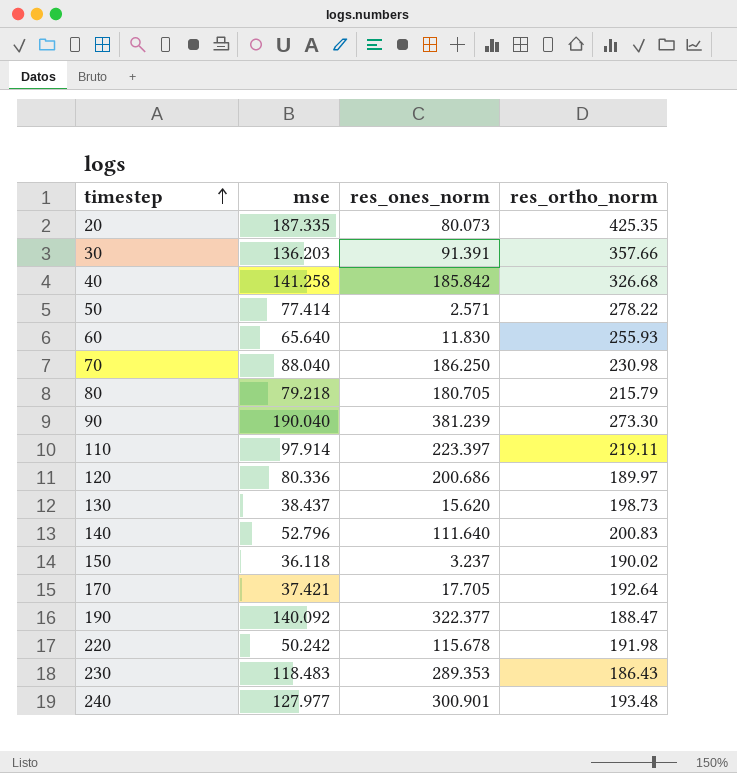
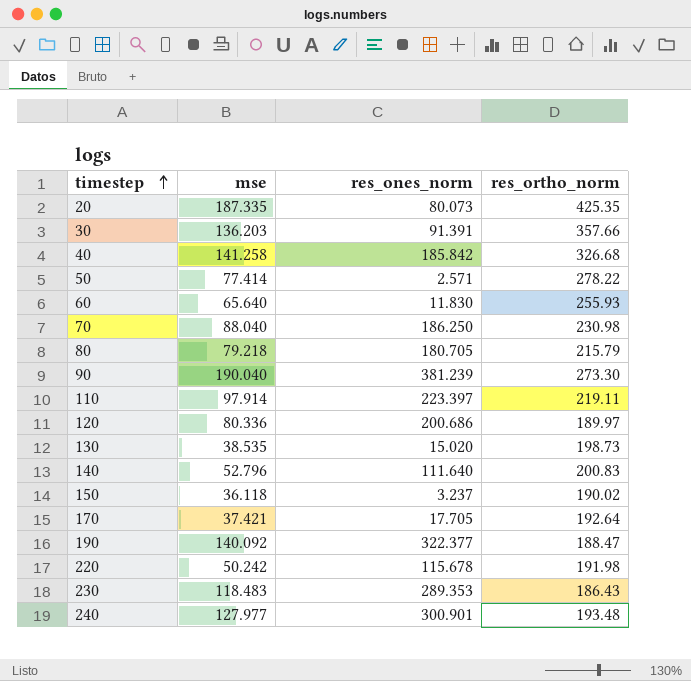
130 | mse: 38.437 -> 38.535
130 | res_ones_norm: 15.620 -> 15.020

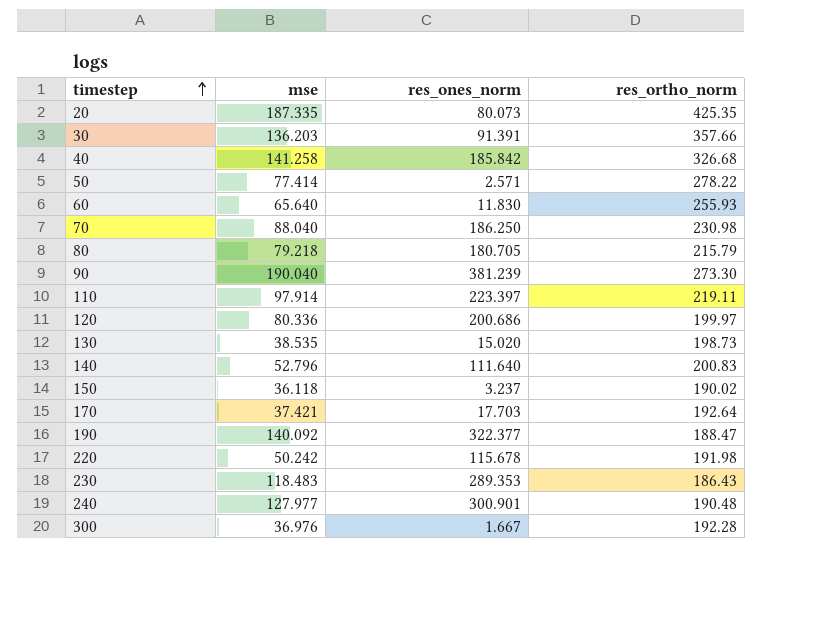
120 | res_ortho_norm: 189.97 -> 199.97
170 | res_ones_norm: 17.705 -> 17.703
240 | res_ortho_norm: 193.48 -> 190.48
row 300: none -> 36.976 | 1.667 | 192.28

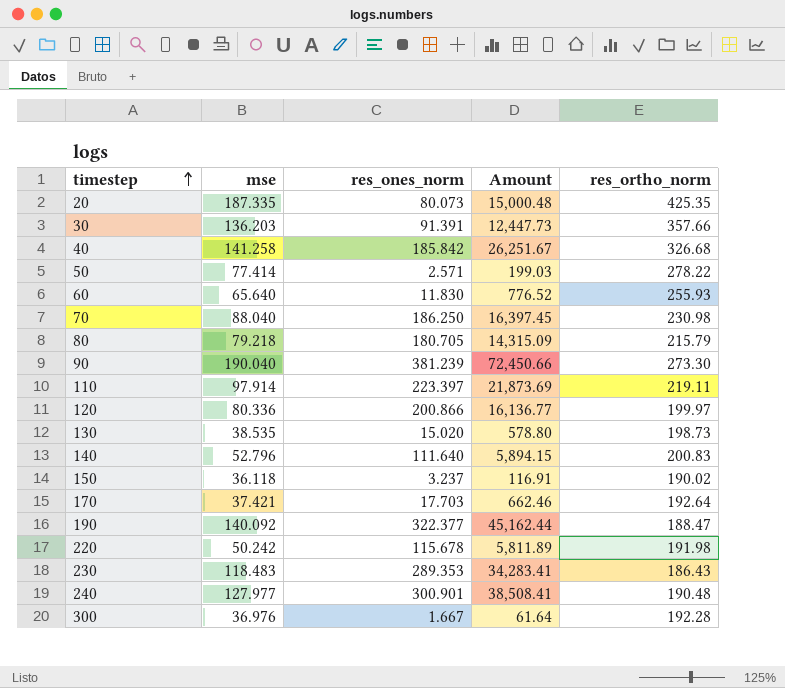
column Amount | formula: none -> [mse] * [res_ones_norm]
120 | res_ones_norm: 200.686 -> 200.866

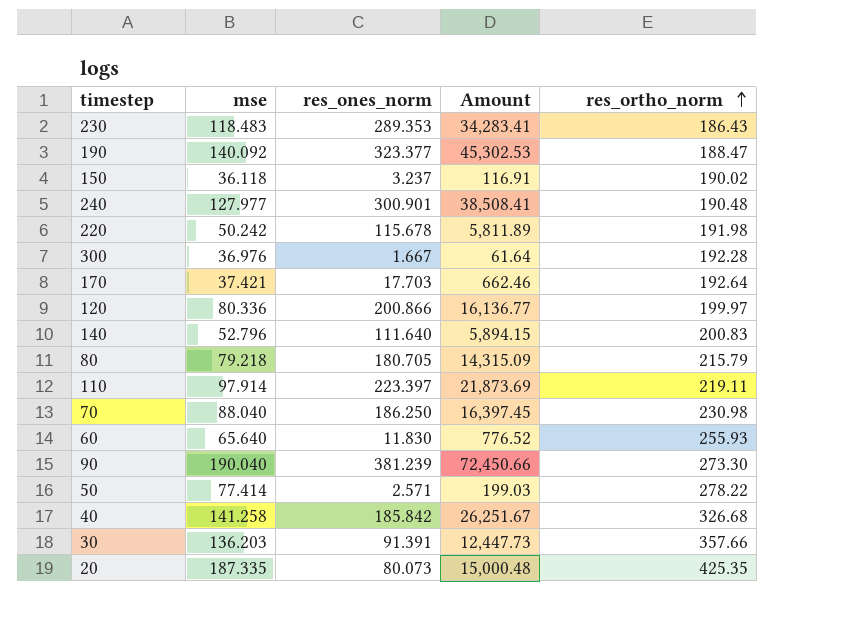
row order: timestep ascending -> res_ortho_norm ascending
row 130: 38.535 | 15.020 | 578.80 | 198.73 -> none
190 | res_ones_norm: 322.377 -> 323.377
190 | Amount: 45,162.44 -> 45,302.53

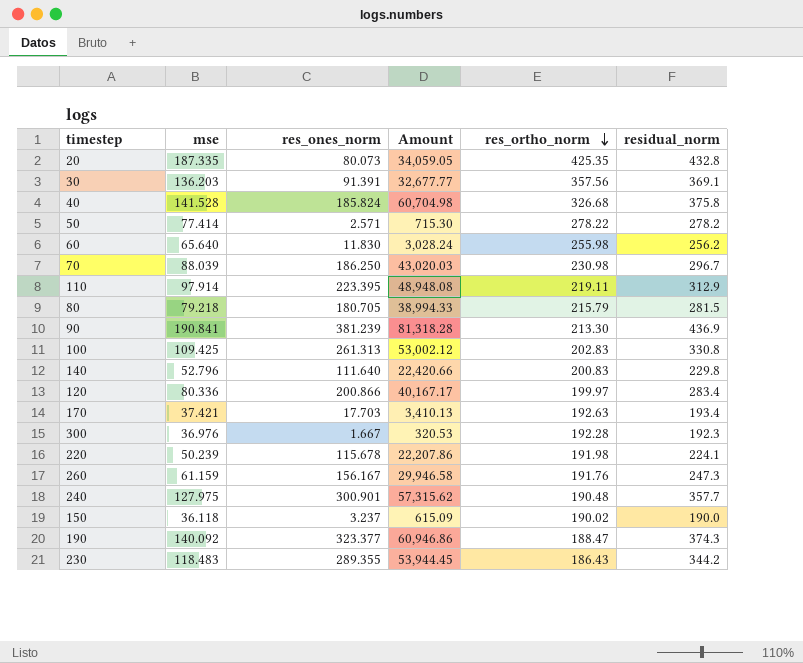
row order: res_ortho_norm ascending -> res_ortho_norm descending
column Amount | formula: [mse] * [res_ones_norm] -> [res_ones_norm] * [res_ortho_norm]
column residual_norm | position: none -> 6
30 | res_ortho_norm: 357.66 -> 357.56
40 | mse: 141.258 -> 141.528
40 | res_ones_norm: 185.842 -> 185.824
60 | res_ortho_norm: 255.93 -> 255.98
70 | mse: 88.040 -> 88.039
110 | res_ones_norm: 223.397 -> 223.395
90 | mse: 190.040 -> 190.841
90 | res_ortho_norm: 273.30 -> 213.30
row 100: none -> 109.425 | 261.313 | 53,002.12 | 202.83 | 330.8
170 | res_ortho_norm: 192.64 -> 192.63
220 | mse: 50.242 -> 50.239
row 260: none -> 61.159 | 156.167 | 29,946.58 | 191.76 | 247.3
240 | mse: 127.977 -> 127.975
230 | res_ones_norm: 289.353 -> 289.355

